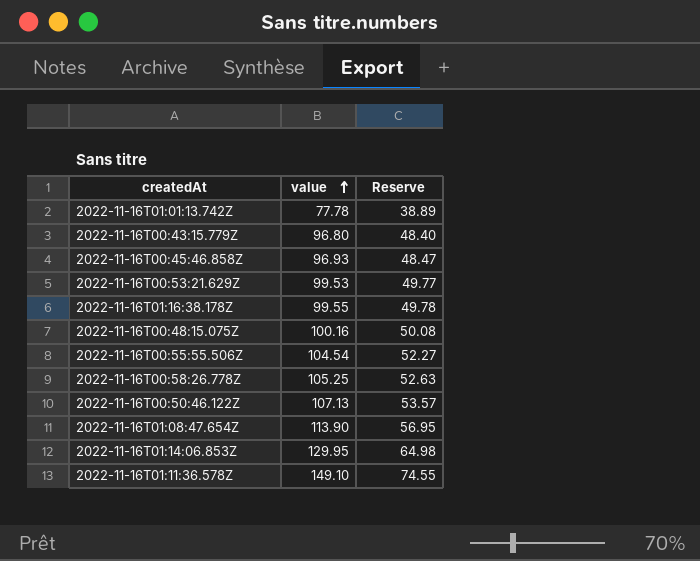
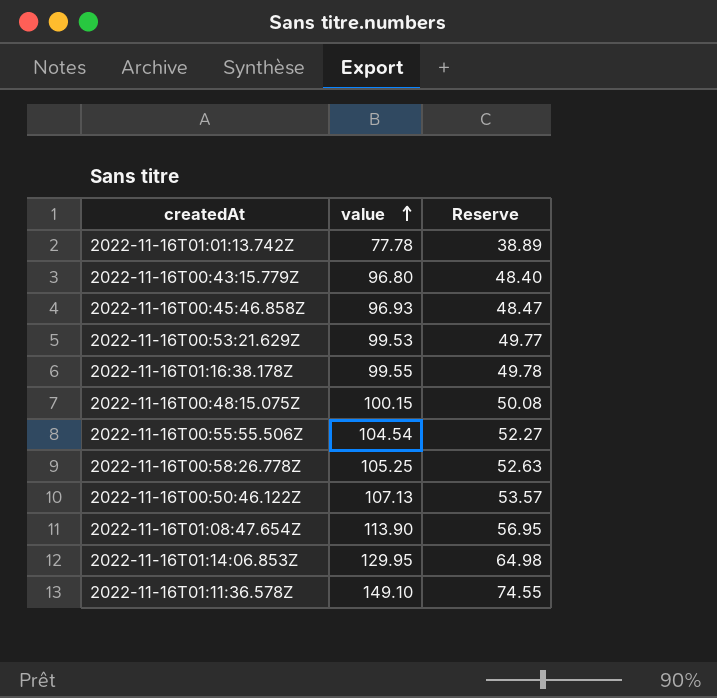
2022-11-16T00:48:15.075Z | value: 100.16 -> 100.15

